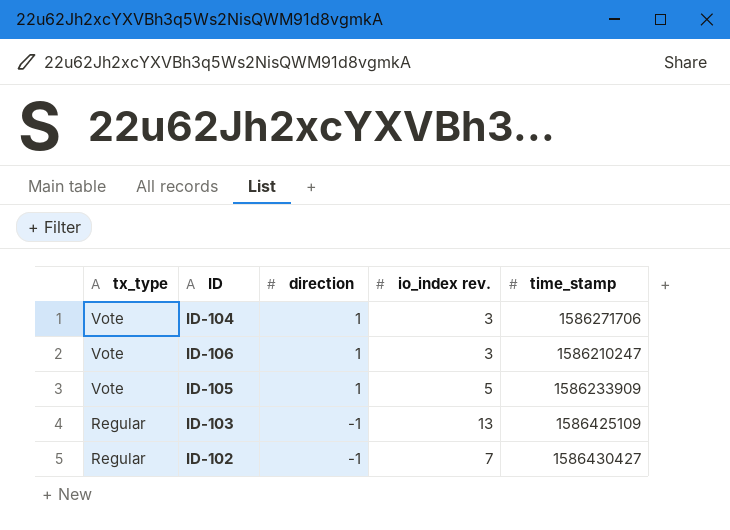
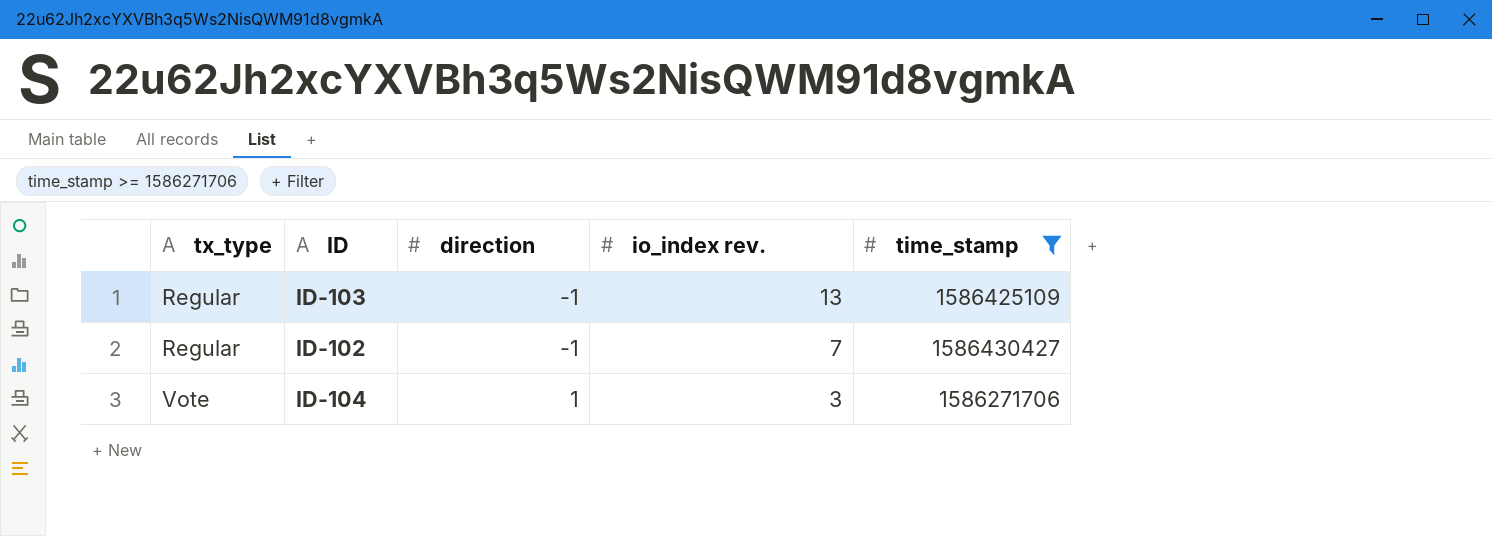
filter: none -> time_stamp >= 1586271706
row order: tx_type descending -> tx_type ascending

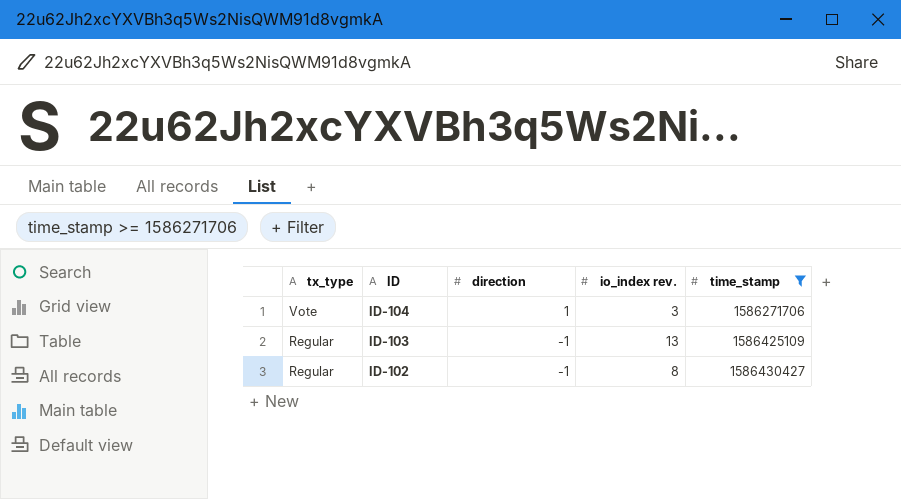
row order: tx_type ascending -> tx_type descending
ID-102 | io_index rev.: 7 -> 8

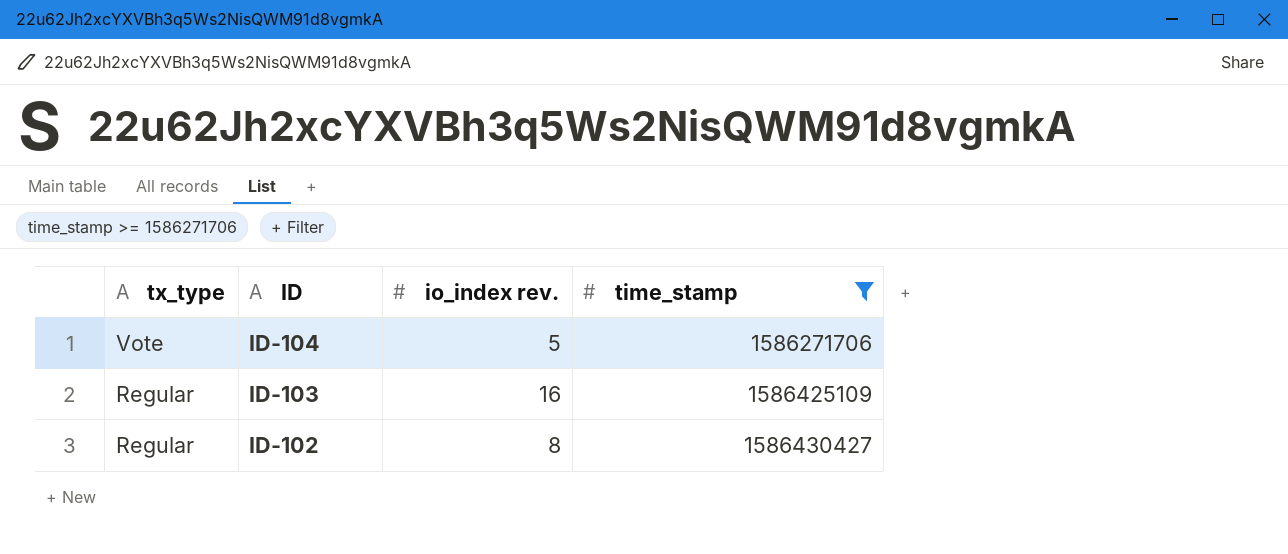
column direction | position: 3 -> none
ID-104 | io_index rev.: 3 -> 5
ID-103 | io_index rev.: 13 -> 16

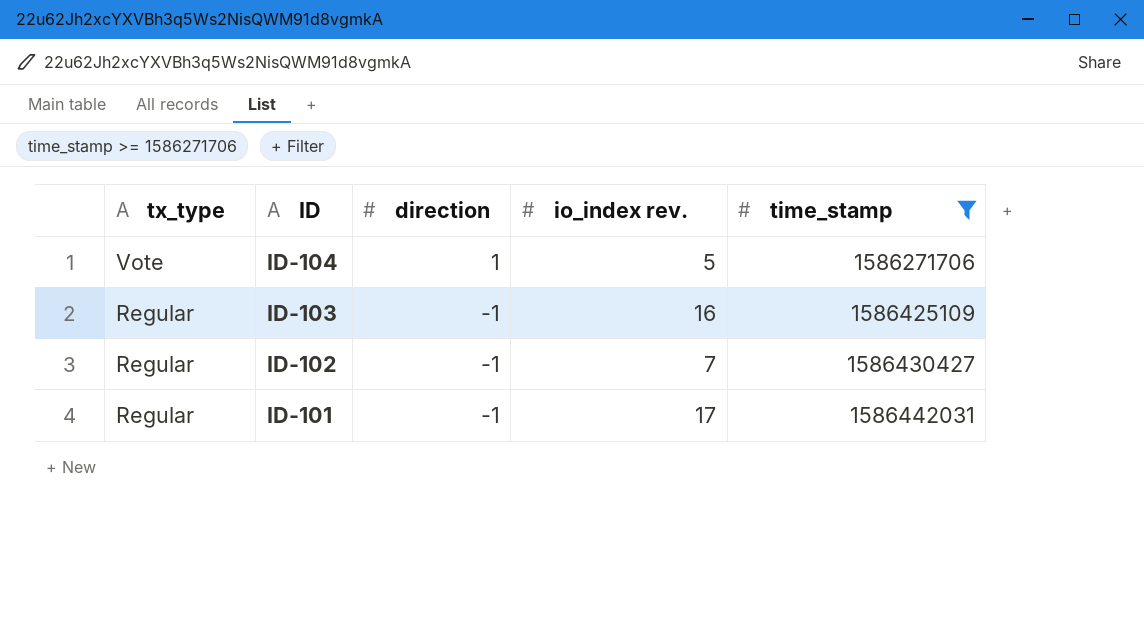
column direction | position: none -> 3
ID-102 | io_index rev.: 8 -> 7
row ID-101: none -> Regular | -1 | 17 | 1586442031

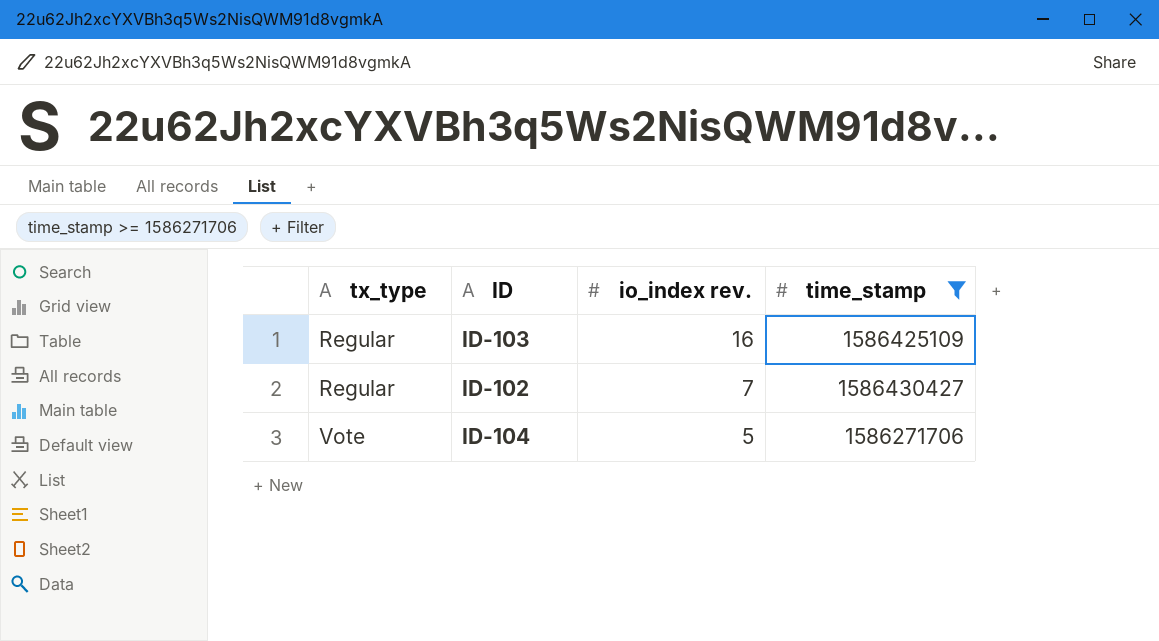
row order: tx_type descending -> tx_type ascending
column direction | position: 3 -> none
row ID-101: Regular | -1 | 17 | 1586442031 -> none

